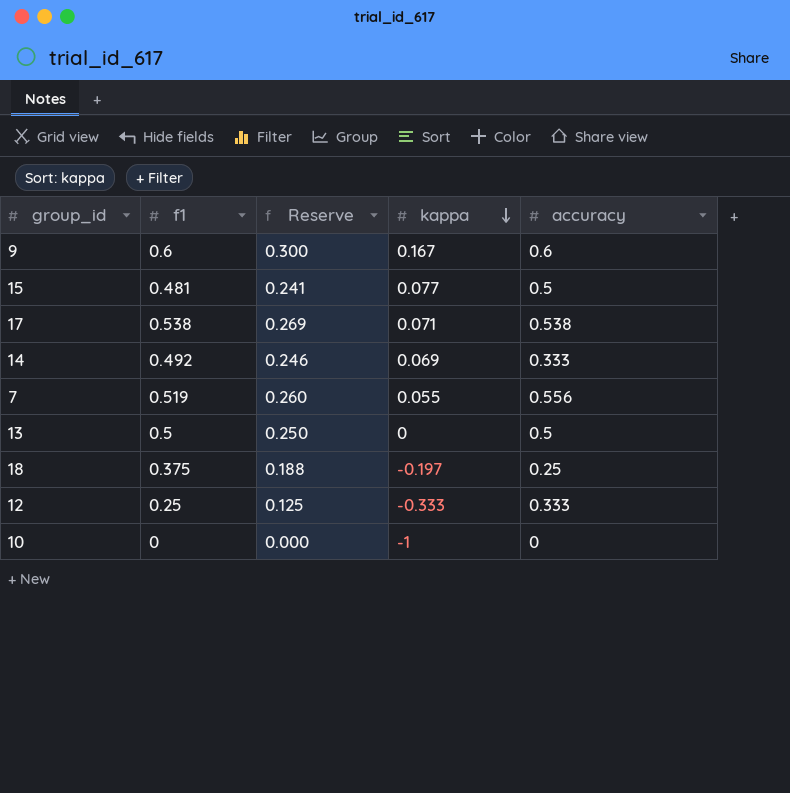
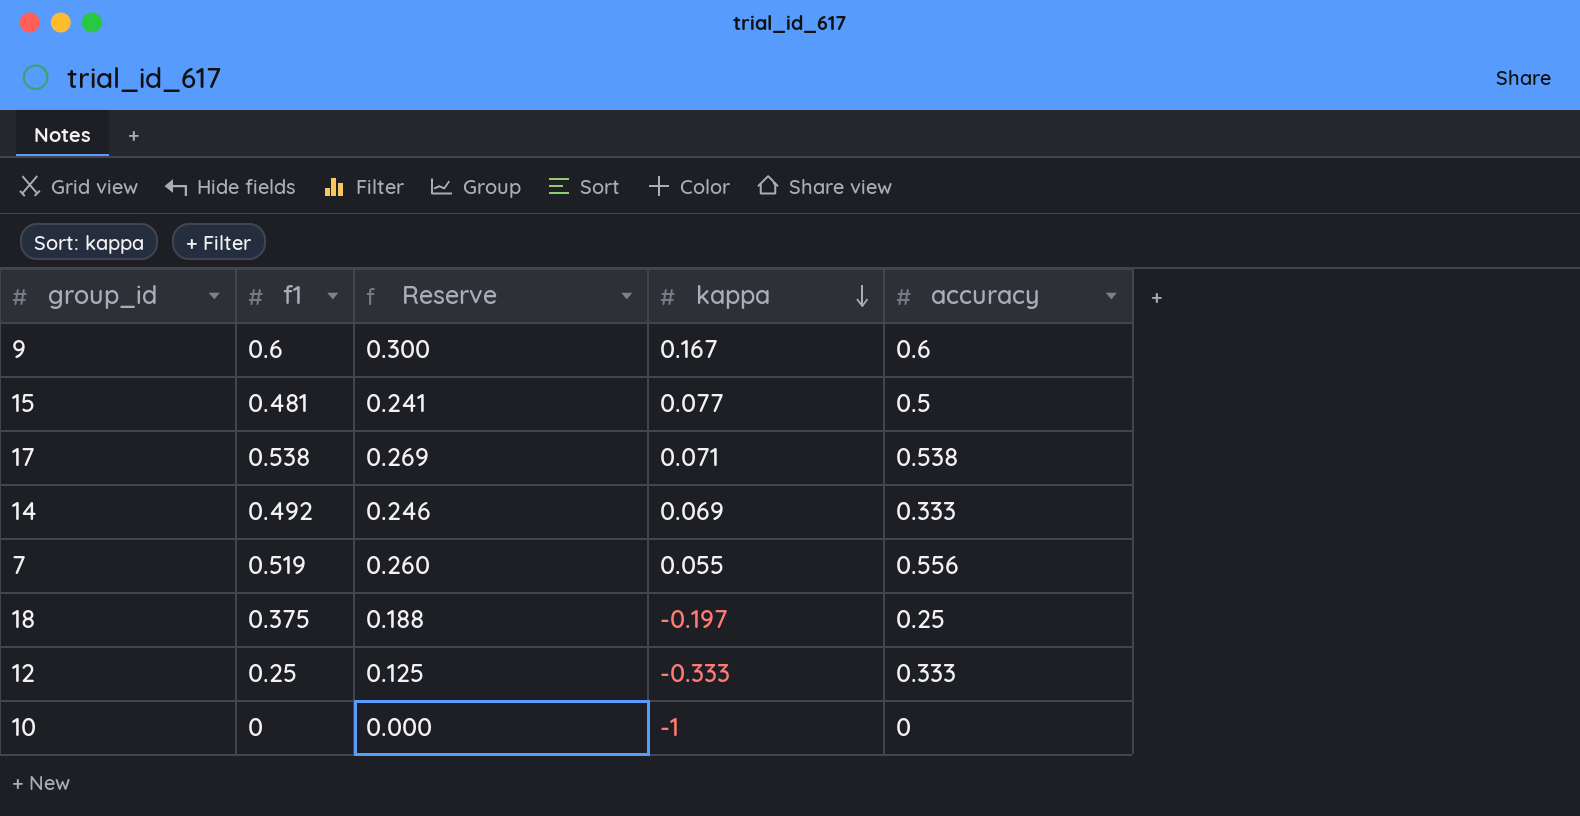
row 13: 0.5 | 0.250 | 0 | 0.5 -> none

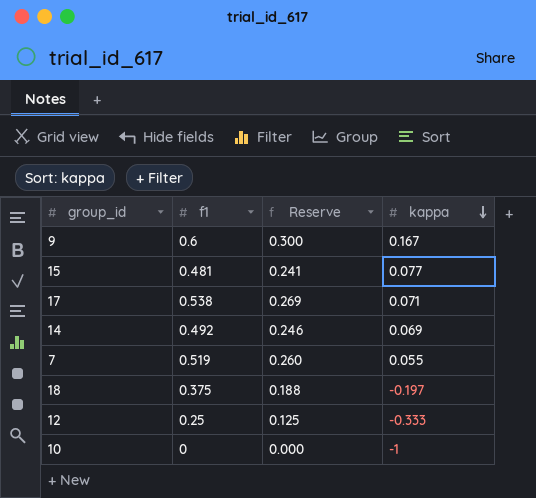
column accuracy | position: 5 -> none

